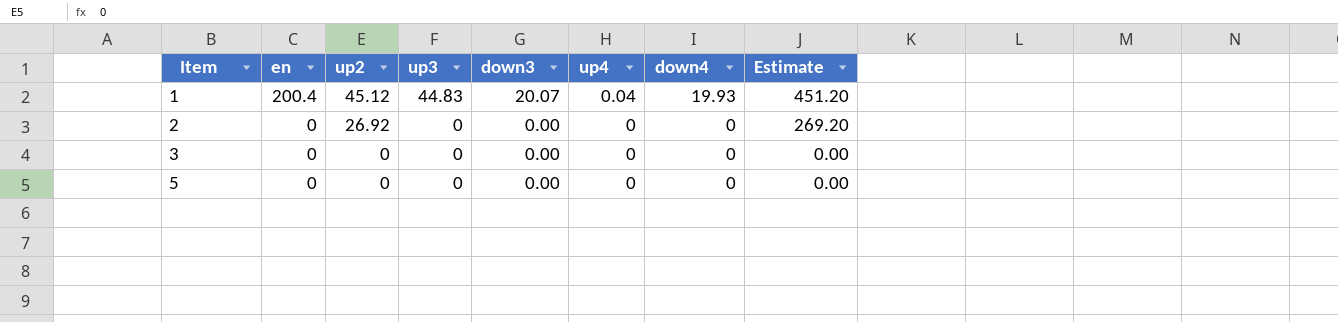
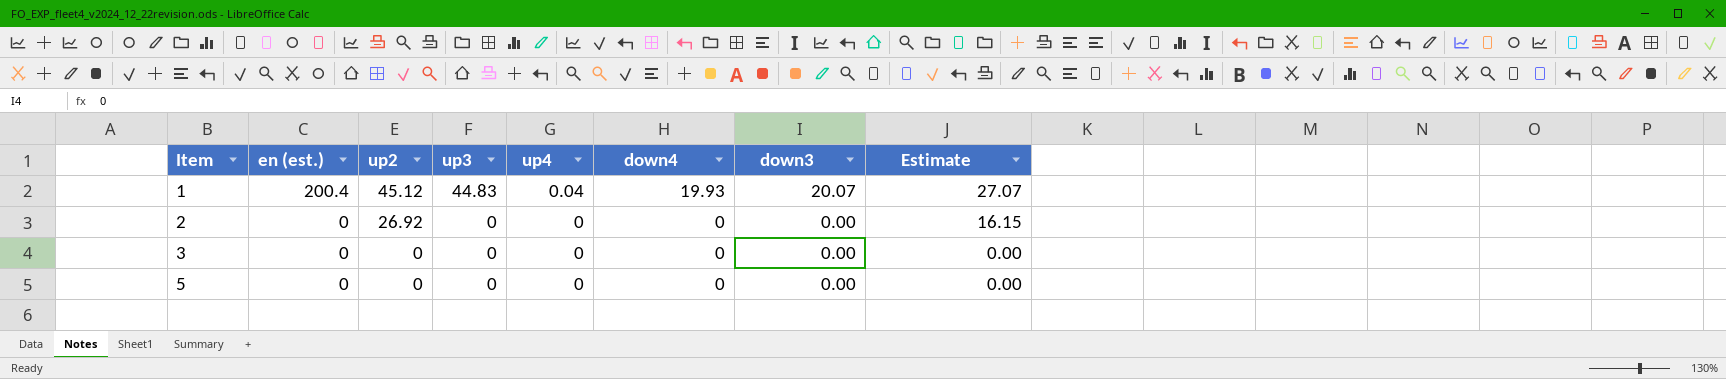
column name: en -> en (est.)
column down3 | position: 5 -> 7
column Estimate | formula: [up2] * 10 -> [up2] * 0.6

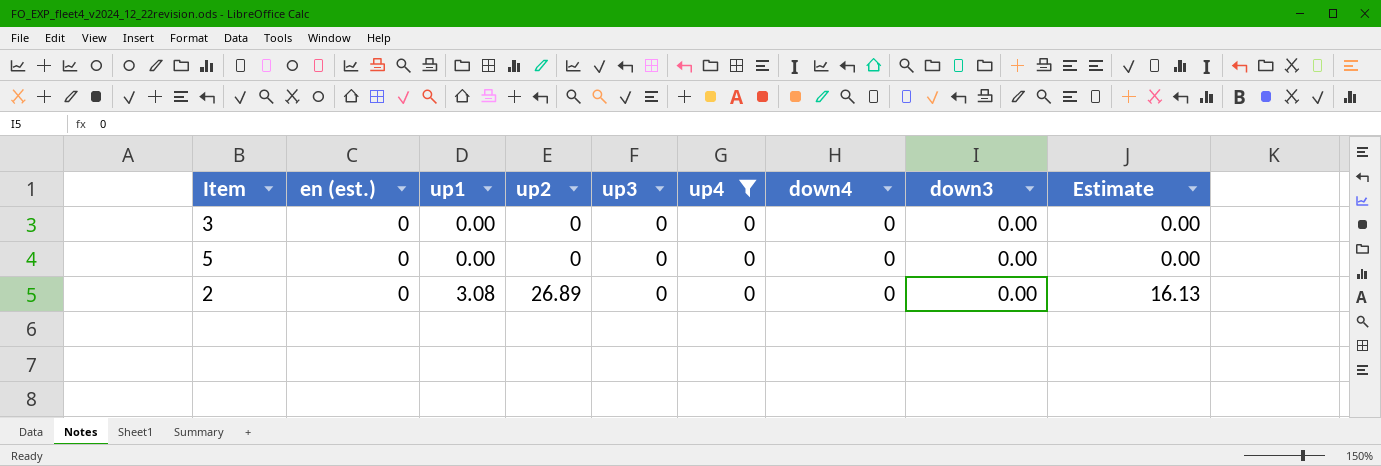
filter: none -> up4 = 0
row order: Item ascending -> up1 ascending
column up1 | position: none -> 3
2 | up2: 26.92 -> 26.89
2 | Estimate: 16.15 -> 16.13

